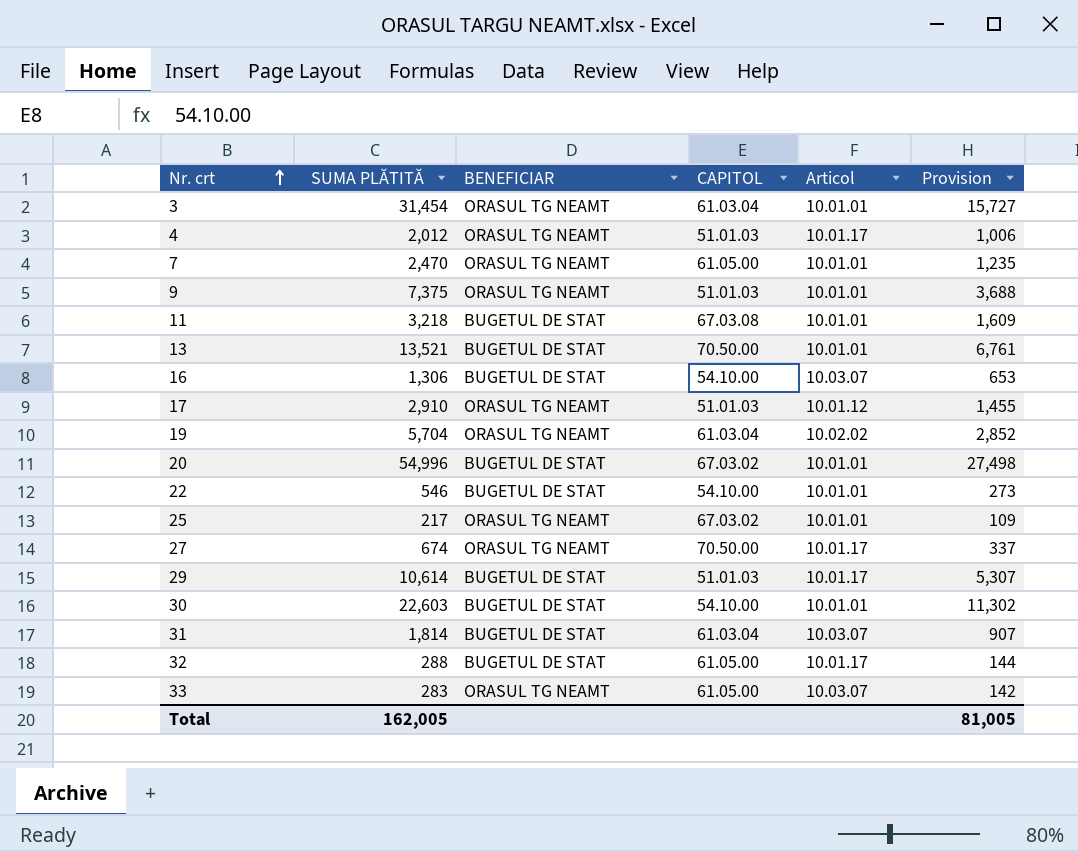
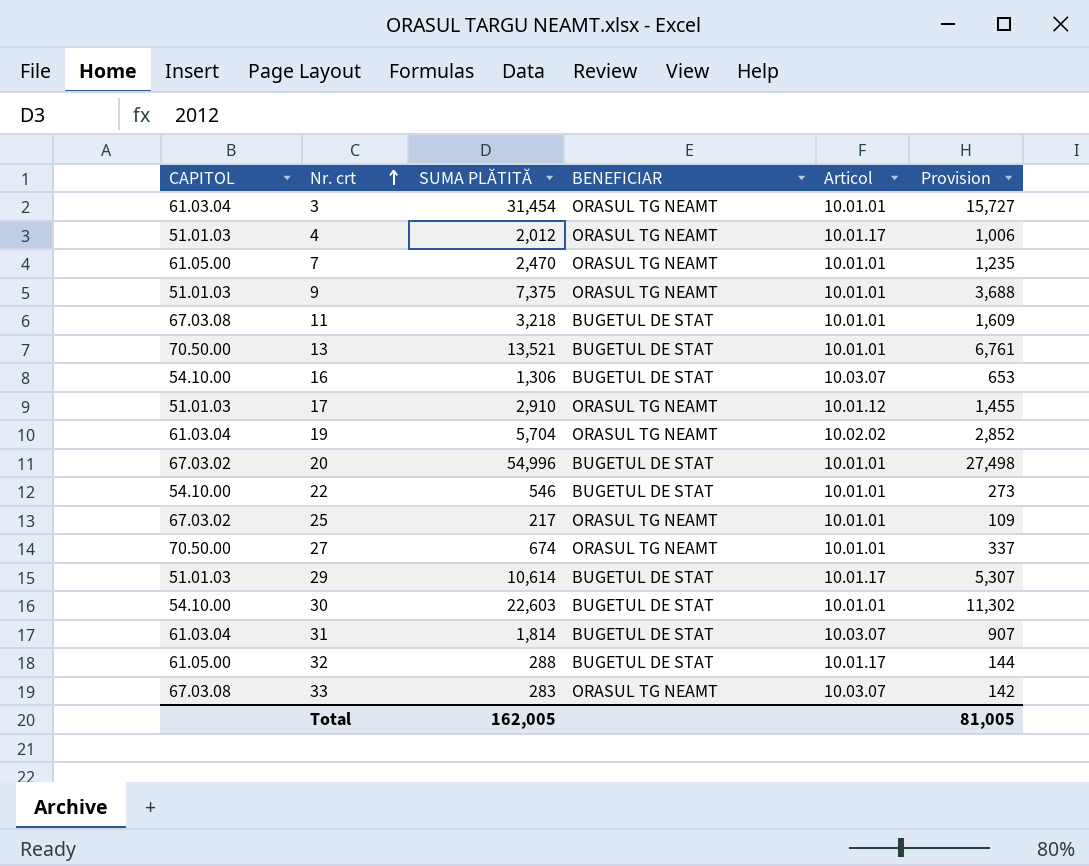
column CAPITOL | position: 4 -> 1
27 | Articol: 10.01.17 -> 10.01.01
33 | CAPITOL: 61.05.00 -> 67.03.08

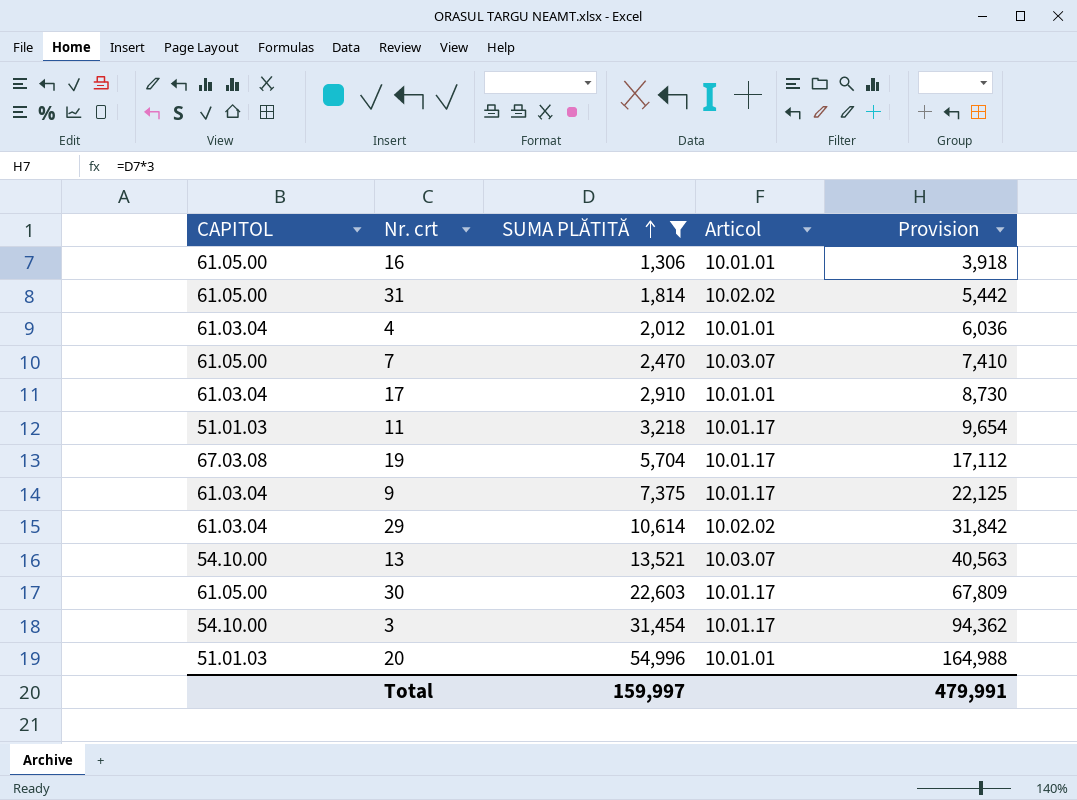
filter: none -> SUMA PLĂTITĂ >= 1,306
row order: Nr. crt ascending -> SUMA PLĂTITĂ ascending
column BENEFICIAR | position: 4 -> none
column Provision | formula: [SUMA PLĂTITĂ] * 0.5 -> [SUMA PLĂTITĂ] * 3
16 | CAPITOL: 54.10.00 -> 61.05.00
16 | Articol: 10.03.07 -> 10.01.01
31 | CAPITOL: 61.03.04 -> 61.05.00
31 | Articol: 10.03.07 -> 10.02.02
4 | CAPITOL: 51.01.03 -> 61.03.04
4 | Articol: 10.01.17 -> 10.01.01
7 | Articol: 10.01.01 -> 10.03.07
17 | CAPITOL: 51.01.03 -> 61.03.04
17 | Articol: 10.01.12 -> 10.01.01
11 | CAPITOL: 67.03.08 -> 51.01.03
11 | Articol: 10.01.01 -> 10.01.17
19 | CAPITOL: 61.03.04 -> 67.03.08
19 | Articol: 10.02.02 -> 10.01.17
9 | CAPITOL: 51.01.03 -> 61.03.04
9 | Articol: 10.01.01 -> 10.01.17
29 | CAPITOL: 51.01.03 -> 61.03.04
29 | Articol: 10.01.17 -> 10.02.02
13 | CAPITOL: 70.50.00 -> 54.10.00
13 | Articol: 10.01.01 -> 10.03.07
30 | CAPITOL: 54.10.00 -> 61.05.00
30 | Articol: 10.01.01 -> 10.01.17
3 | CAPITOL: 61.03.04 -> 54.10.00
3 | Articol: 10.01.01 -> 10.01.17
20 | CAPITOL: 67.03.02 -> 51.01.03
Total | SUMA PLĂTITĂ: 162,005 -> 159,997
Total | Provision: 81,005 -> 479,991

